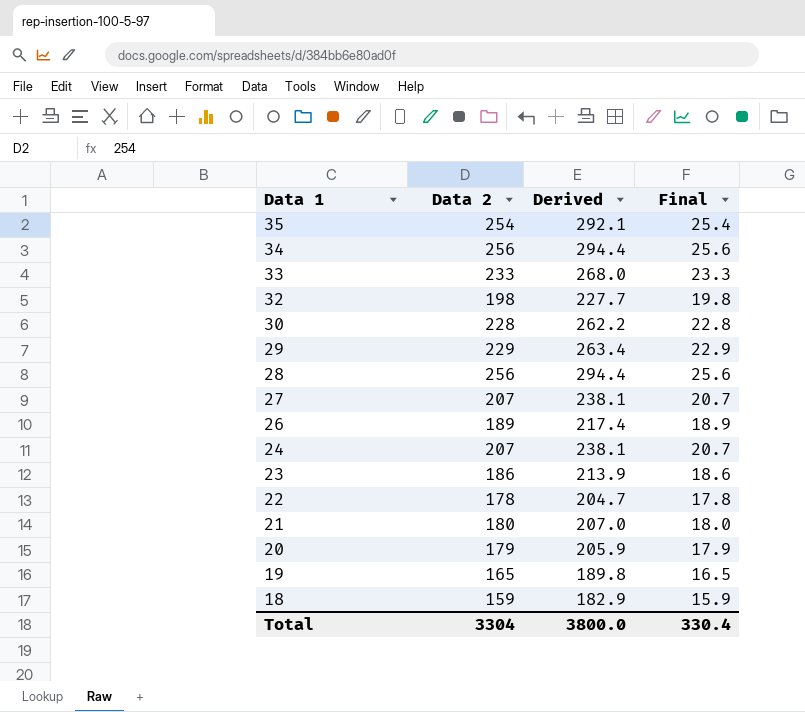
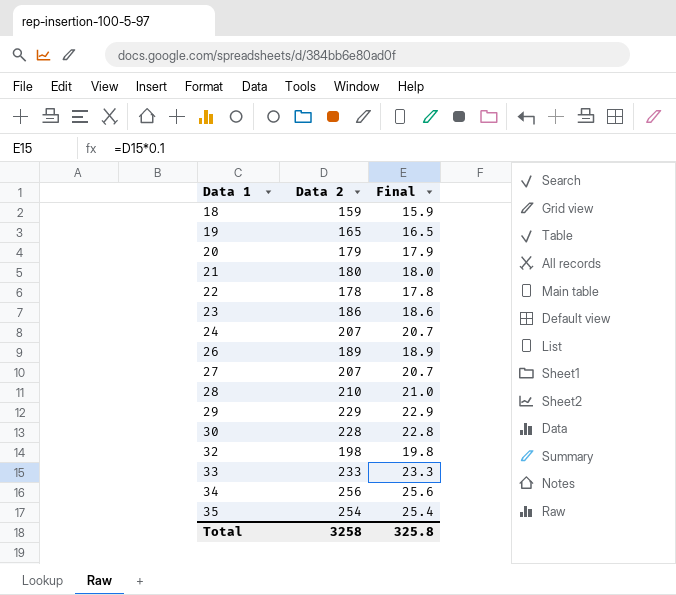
row order: Data 1 descending -> Data 1 ascending
column Derived | formula: [Data 2] * 1.15 -> none
28 | Data 2: 256 -> 210
28 | Final: 25.6 -> 21.0
Total | Data 2: 3304 -> 3258
Total | Final: 330.4 -> 325.8

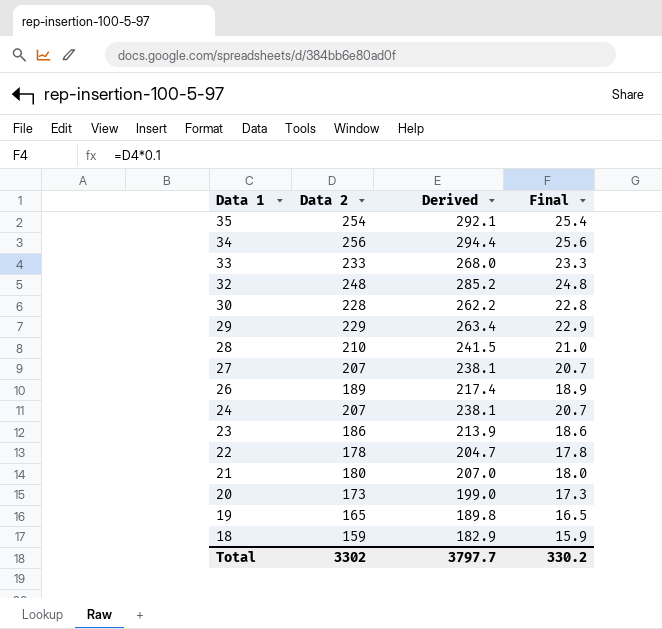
row order: Data 1 ascending -> Data 1 descending
column Derived | formula: none -> [Data 2] * 1.15
32 | Data 2: 198 -> 248
32 | Final: 19.8 -> 24.8
20 | Data 2: 179 -> 173
20 | Final: 17.9 -> 17.3
Total | Data 2: 3258 -> 3302
Total | Final: 325.8 -> 330.2

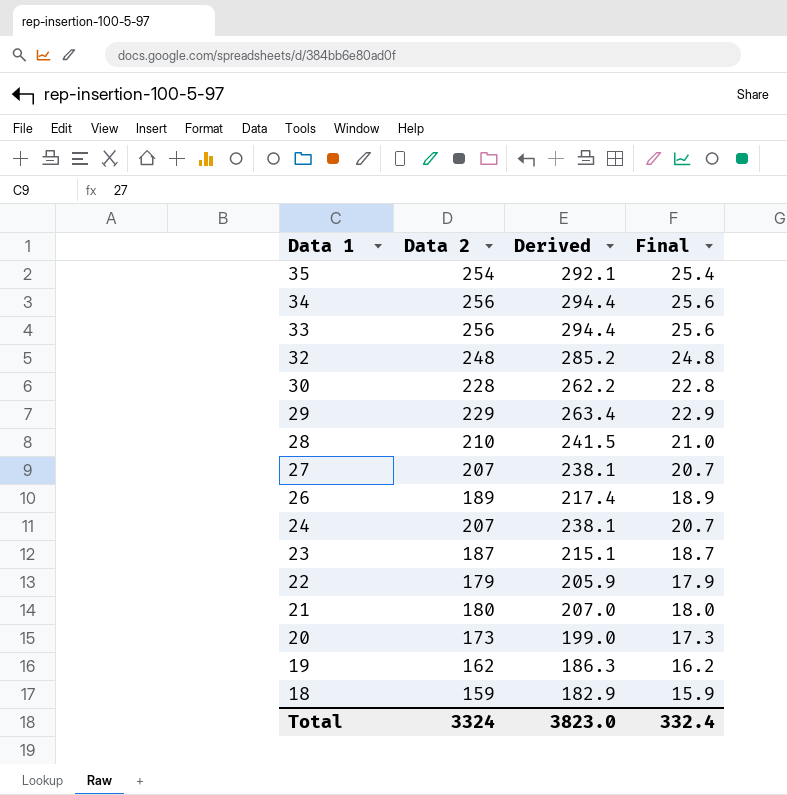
33 | Data 2: 233 -> 256
33 | Derived: 268.0 -> 294.4
33 | Final: 23.3 -> 25.6
23 | Data 2: 186 -> 187
23 | Derived: 213.9 -> 215.1
23 | Final: 18.6 -> 18.7
22 | Data 2: 178 -> 179
22 | Derived: 204.7 -> 205.9
22 | Final: 17.8 -> 17.9
19 | Data 2: 165 -> 162
19 | Derived: 189.8 -> 186.3
19 | Final: 16.5 -> 16.2
Total | Data 2: 3302 -> 3324
Total | Derived: 3797.7 -> 3823.0
Total | Final: 330.2 -> 332.4

